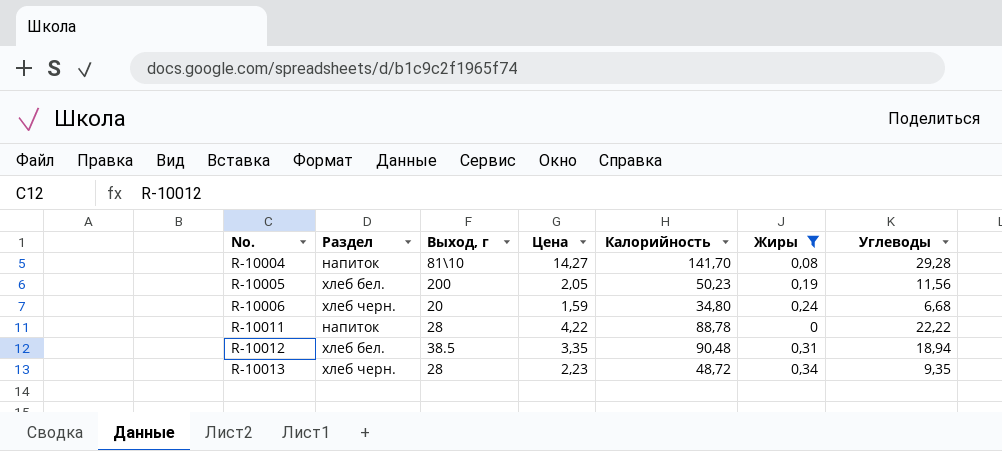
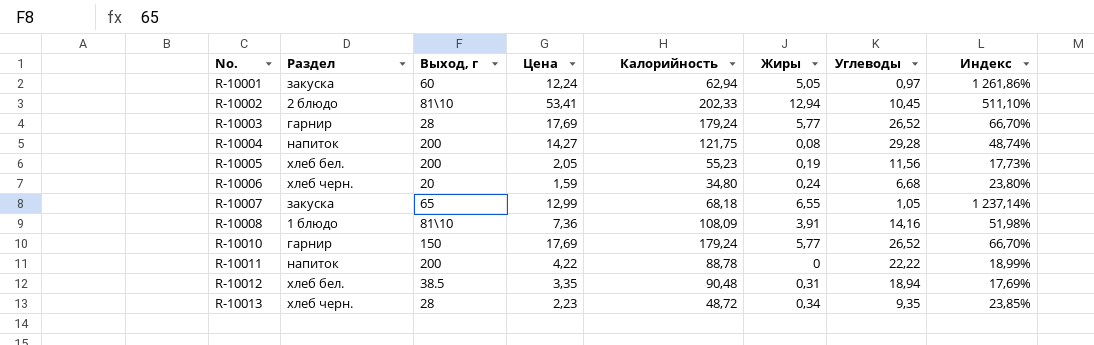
filter: Жиры <= 0,34 -> none
column Индекс | formula: none -> [Цена] / [Углеводы]
R-10004 | Выход, г: 81\10 -> 200
R-10004 | Калорийность: 141,70 -> 121,75
R-10005 | Калорийность: 50,23 -> 55,23
R-10011 | Выход, г: 28 -> 200

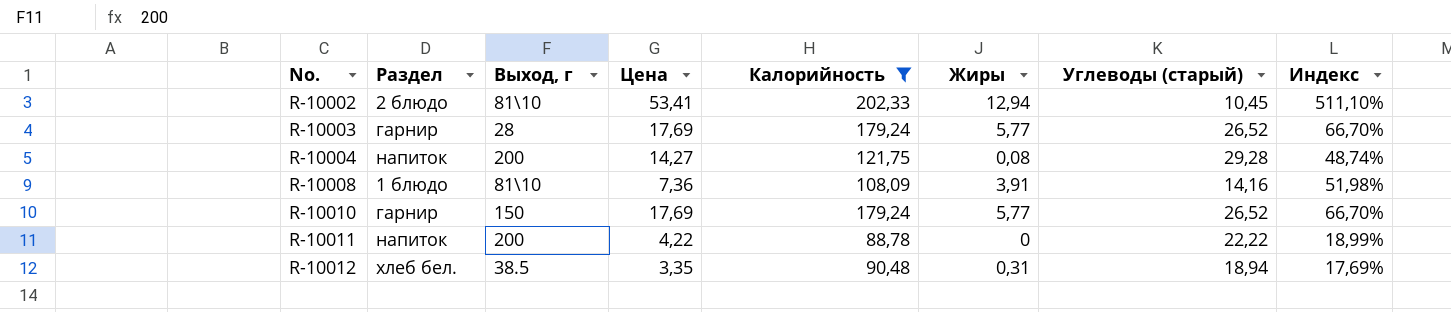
filter: none -> Калорийность >= 88,78
column name: Углеводы -> Углеводы (старый)

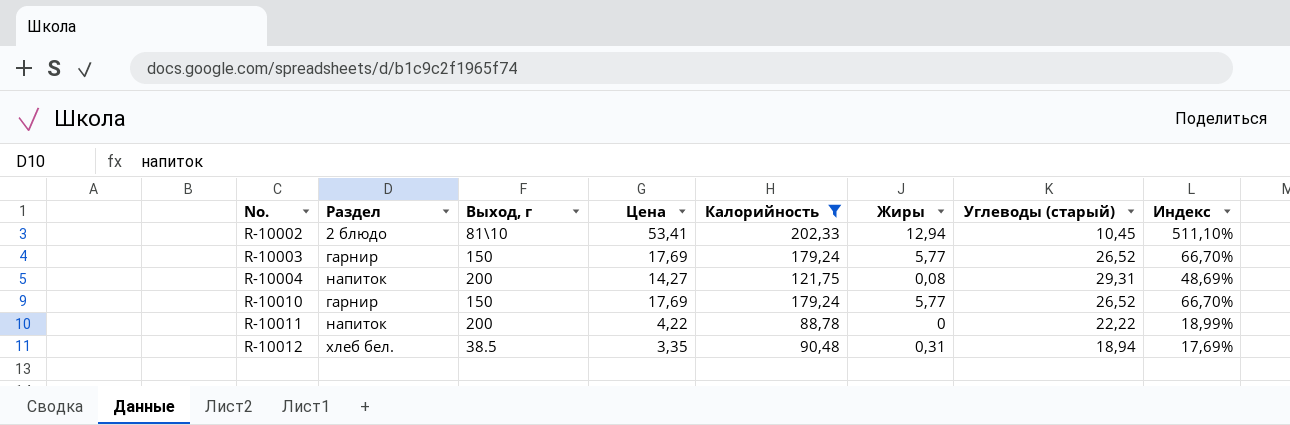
row R-10008: 1 блюдо | 81\10 | 7,36 | 108,09 | 3,91 | 14,16 | 51,98% -> none
R-10003 | Выход, г: 28 -> 150
R-10004 | Углеводы (старый): 29,28 -> 29,31
R-10004 | Индекс: 48,74% -> 48,69%

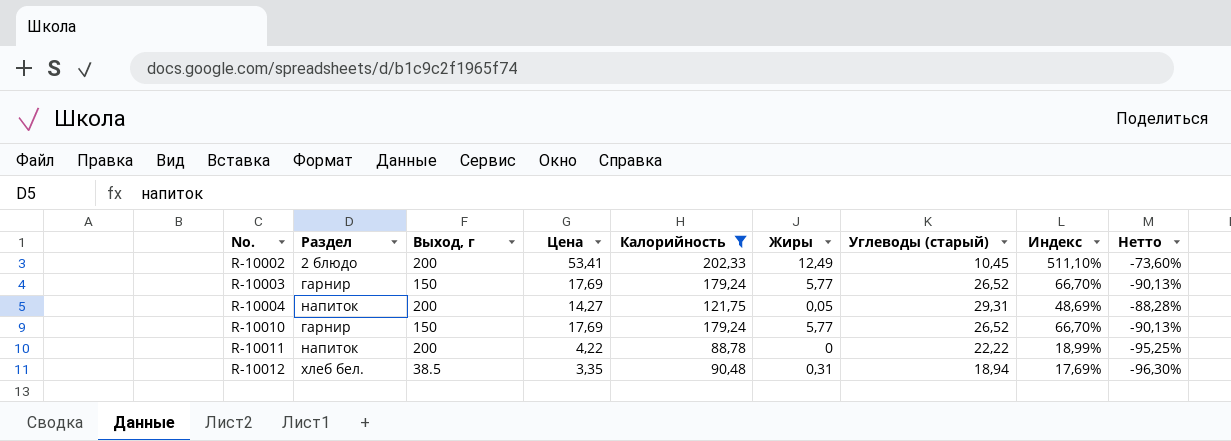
column Нетто | formula: none -> ([Цена] - [Калорийность]) / [Калорийность]
R-10002 | Выход, г: 81\10 -> 200
R-10002 | Жиры: 12,94 -> 12,49
R-10004 | Жиры: 0,08 -> 0,05

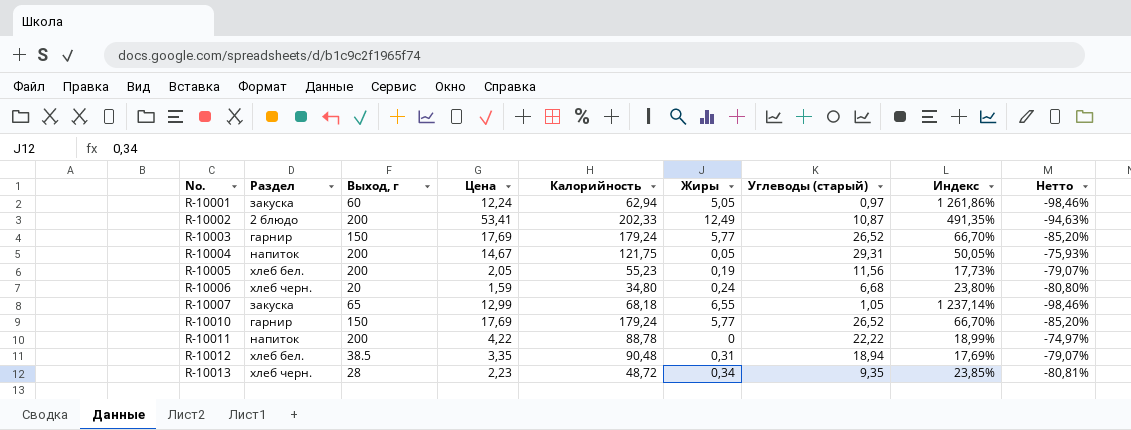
filter: Калорийность >= 88,78 -> none
column Нетто | formula: ([Цена] - [Калорийность]) / [Калорийность] -> ([Углеводы (старый)] - [Калорийность]) / [Калорийность]
R-10002 | Углеводы (старый): 10,45 -> 10,87
R-10002 | Индекс: 511,10% -> 491,35%
R-10004 | Цена: 14,27 -> 14,67
R-10004 | Индекс: 48,69% -> 50,05%

